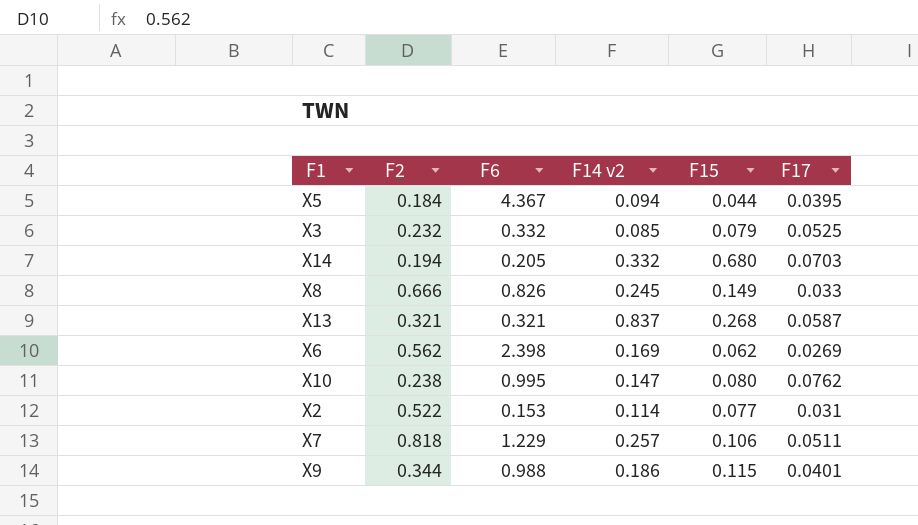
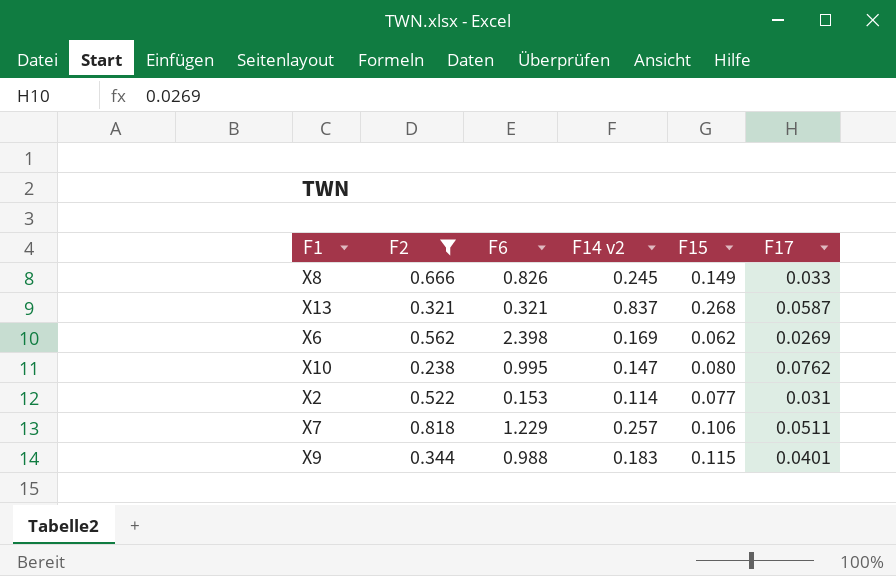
filter: none -> F2 >= 0.238
X9 | F14 v2: 0.186 -> 0.183

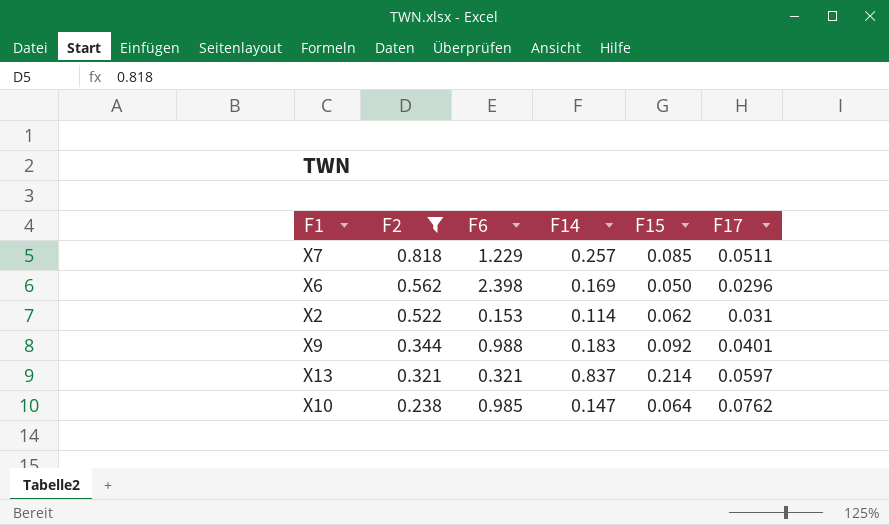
row order: none -> F2 descending
column name: F14 v2 -> F14
row X8: 0.666 | 0.826 | 0.245 | 0.149 | 0.033 -> none
X7 | F15: 0.106 -> 0.085
X6 | F15: 0.062 -> 0.050
X6 | F17: 0.0269 -> 0.0296
X2 | F15: 0.077 -> 0.062
X9 | F15: 0.115 -> 0.092
X13 | F15: 0.268 -> 0.214
X13 | F17: 0.0587 -> 0.0597
X10 | F6: 0.995 -> 0.985
X10 | F15: 0.080 -> 0.064

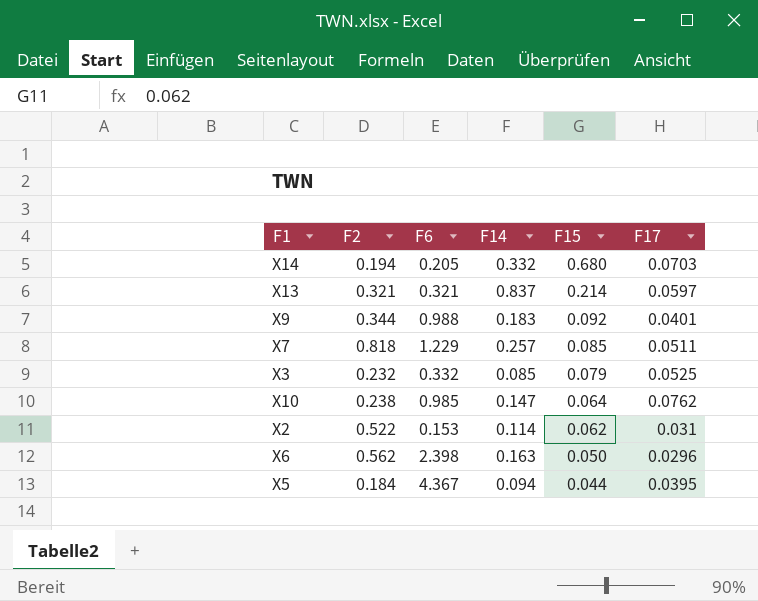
filter: F2 >= 0.238 -> none
row order: F2 descending -> F15 descending
X6 | F14: 0.169 -> 0.163

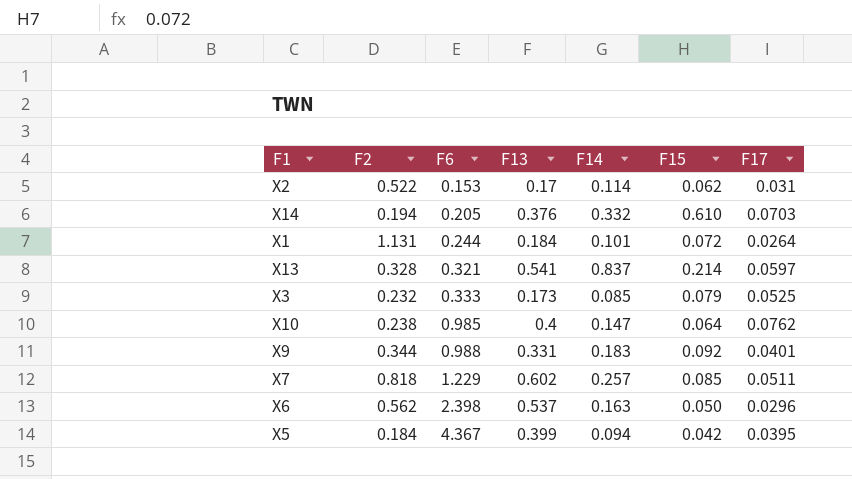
row order: F15 descending -> F6 ascending
column F13 | position: none -> 4
X14 | F15: 0.680 -> 0.610
row X1: none -> 1.131 | 0.244 | 0.184 | 0.101 | 0.072 | 0.0264
X13 | F2: 0.321 -> 0.328
X3 | F6: 0.332 -> 0.333
X5 | F15: 0.044 -> 0.042

